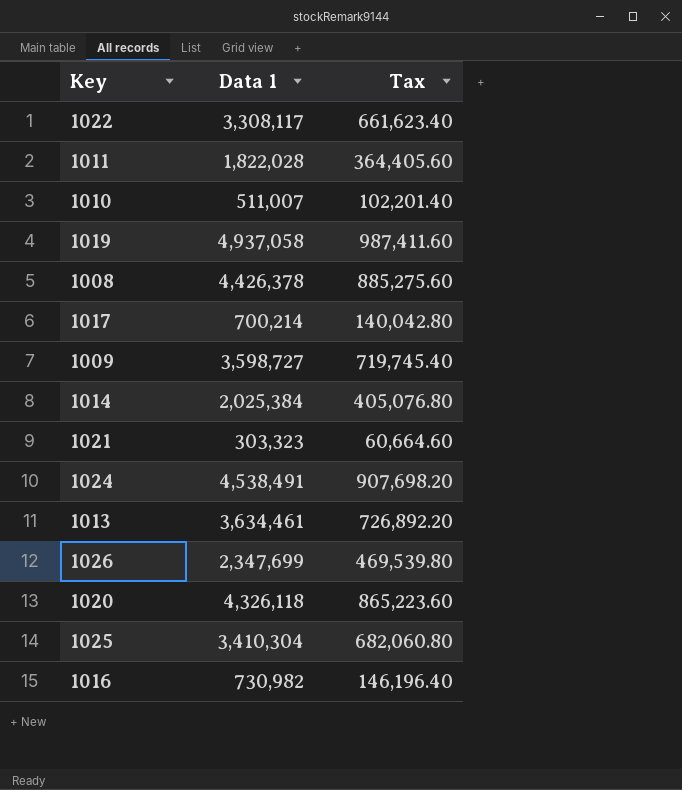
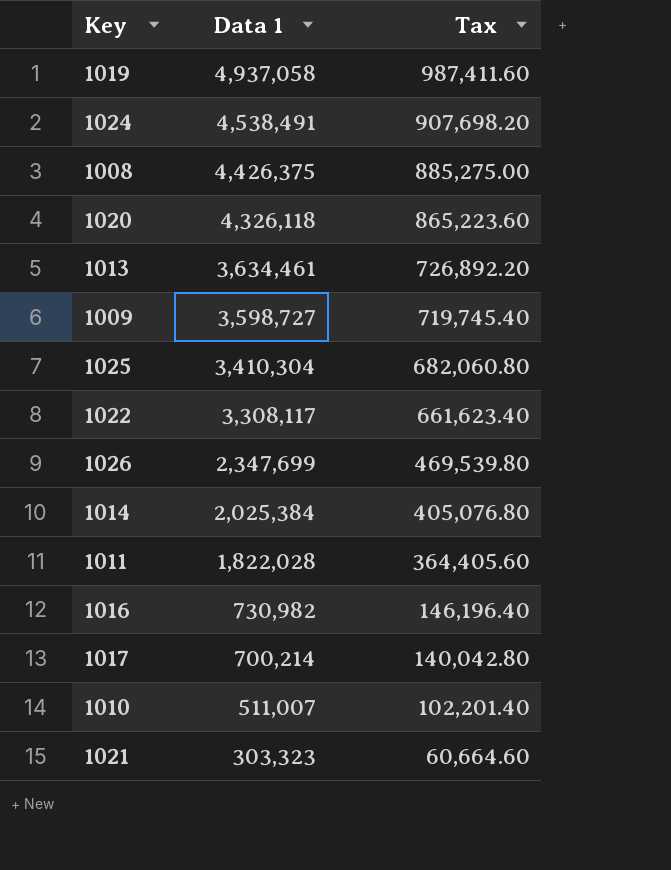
row order: none -> Data 1 descending
1008 | Data 1: 4,426,378 -> 4,426,375
1008 | Tax: 885,275.60 -> 885,275.00

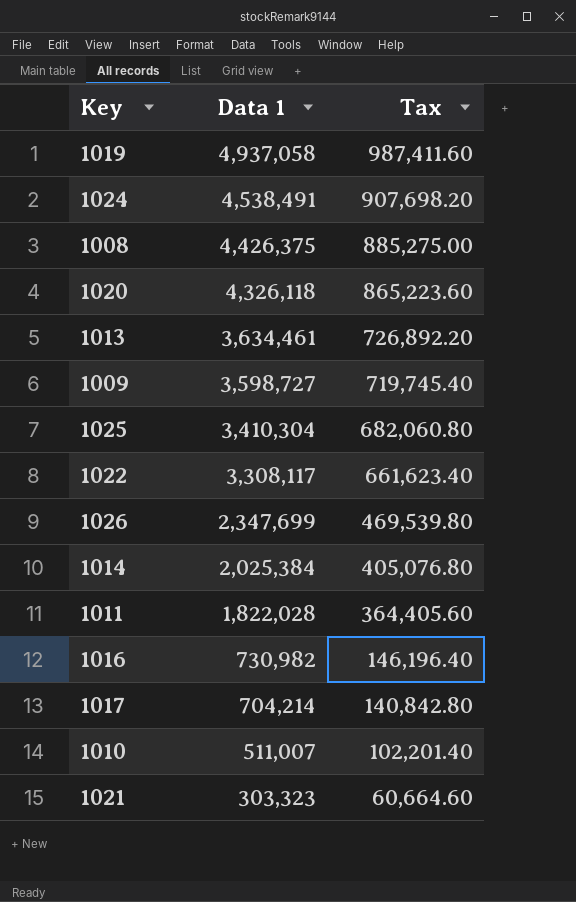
1017 | Data 1: 700,214 -> 704,214
1017 | Tax: 140,042.80 -> 140,842.80

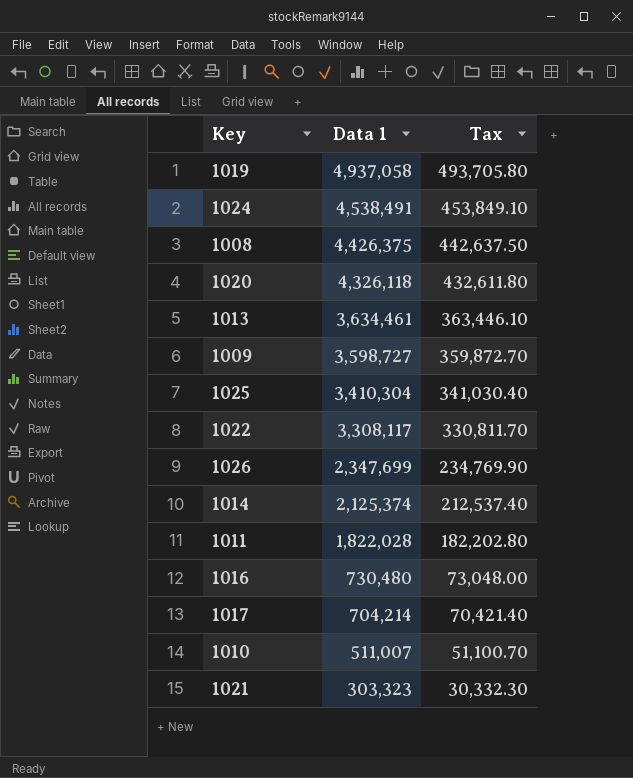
column Tax | formula: [Data 1] * 0.2 -> [Data 1] * 0.1
1014 | Data 1: 2,025,384 -> 2,125,374
1016 | Data 1: 730,982 -> 730,480

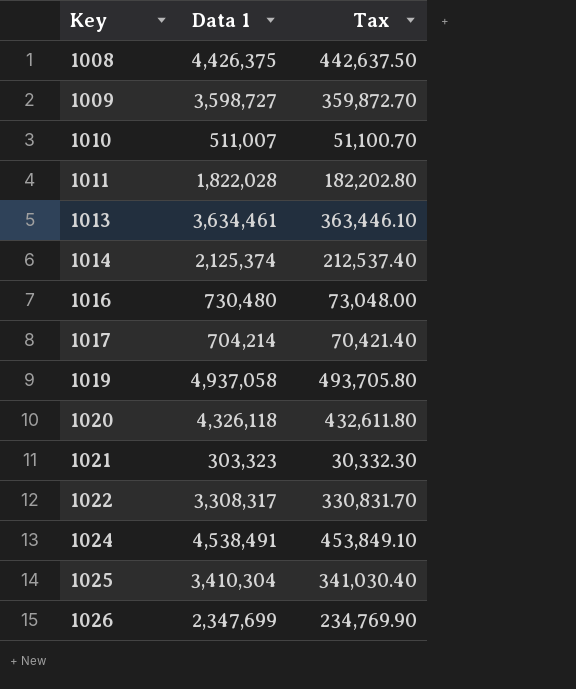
row order: Data 1 descending -> Key ascending
1022 | Data 1: 3,308,117 -> 3,308,317
1022 | Tax: 330,811.70 -> 330,831.70

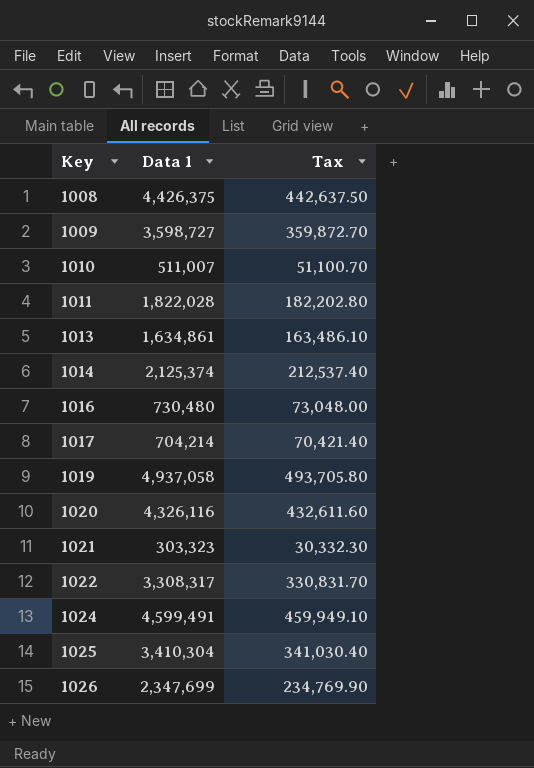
1013 | Data 1: 3,634,461 -> 1,634,861
1013 | Tax: 363,446.10 -> 163,486.10
1020 | Data 1: 4,326,118 -> 4,326,116
1020 | Tax: 432,611.80 -> 432,611.60
1024 | Data 1: 4,538,491 -> 4,599,491
1024 | Tax: 453,849.10 -> 459,949.10

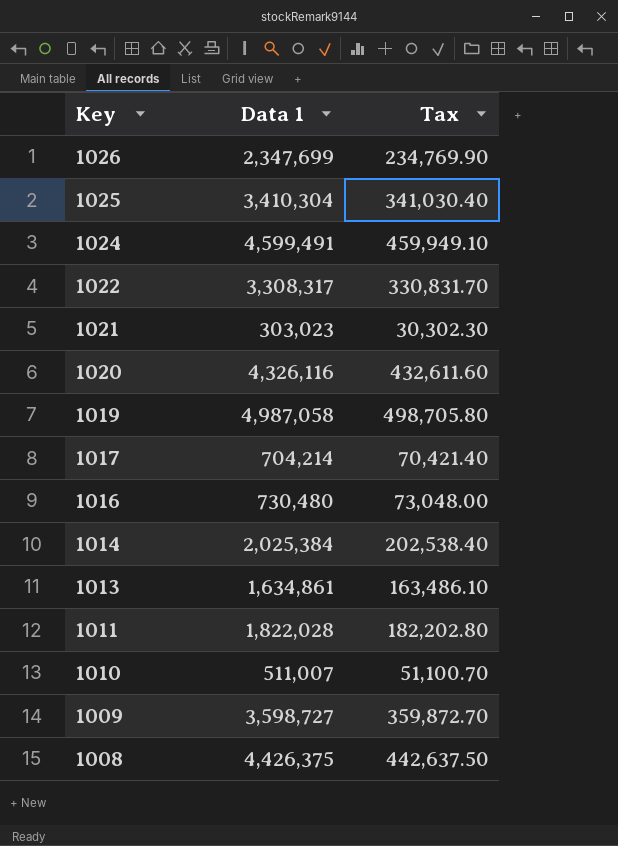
row order: Key ascending -> Key descending
1021 | Data 1: 303,323 -> 303,023
1021 | Tax: 30,332.30 -> 30,302.30
1019 | Data 1: 4,937,058 -> 4,987,058
1019 | Tax: 493,705.80 -> 498,705.80
1014 | Data 1: 2,125,374 -> 2,025,384
1014 | Tax: 212,537.40 -> 202,538.40

